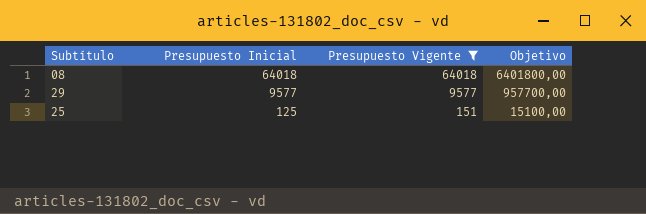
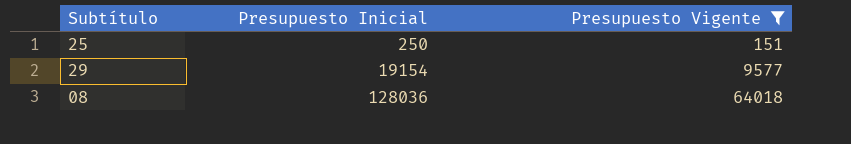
row order: Presupuesto Inicial descending -> Presupuesto Inicial ascending
column Objetivo | formula: [Presupuesto Vigente] * 100 -> none
25 | Presupuesto Inicial: 125 -> 250
29 | Presupuesto Inicial: 9577 -> 19154
08 | Presupuesto Inicial: 64018 -> 128036

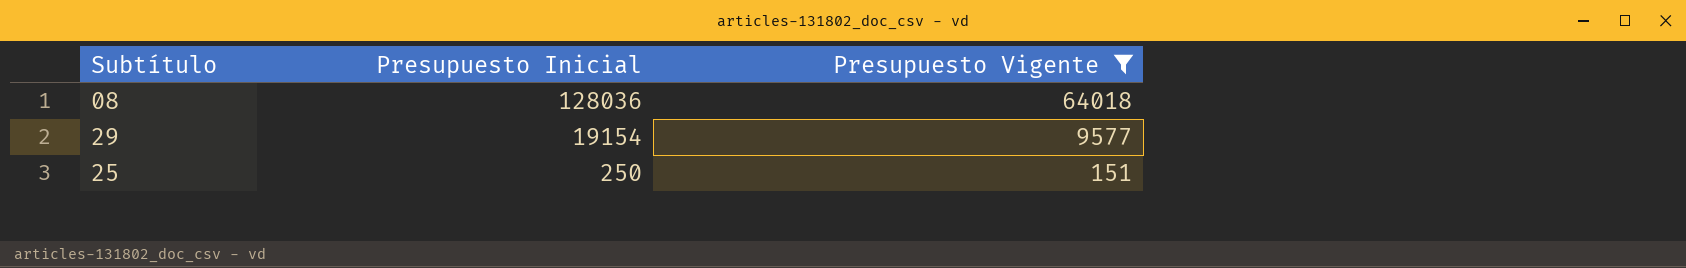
row order: Presupuesto Inicial ascending -> Presupuesto Inicial descending

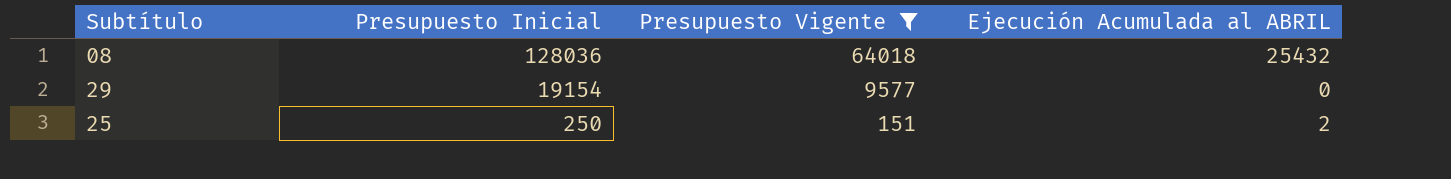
column Ejecución Acumulada al ABRIL | position: none -> 4

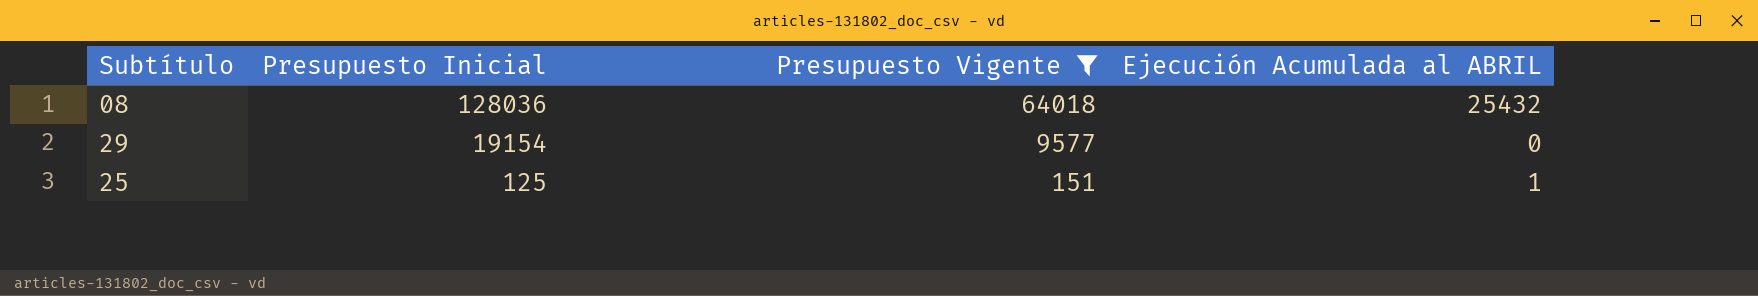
25 | Presupuesto Inicial: 250 -> 125
25 | Ejecución Acumulada al ABRIL: 2 -> 1

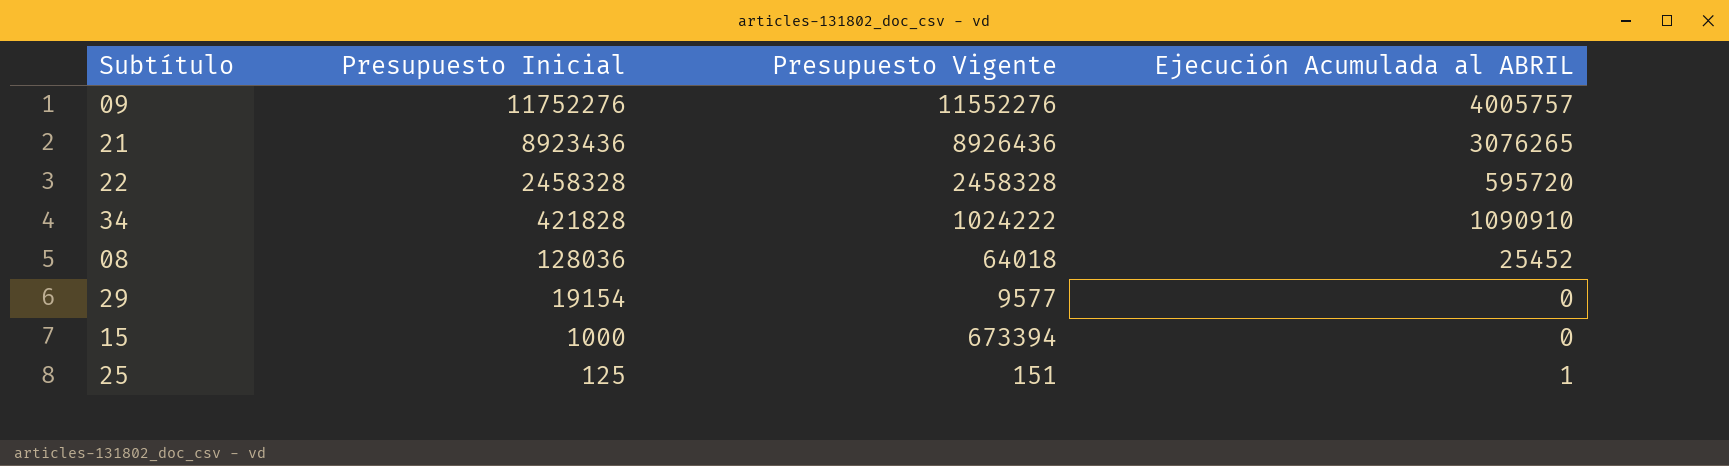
filter: Presupuesto Vigente <= 64018 -> none
08 | Ejecución Acumulada al ABRIL: 25432 -> 25452

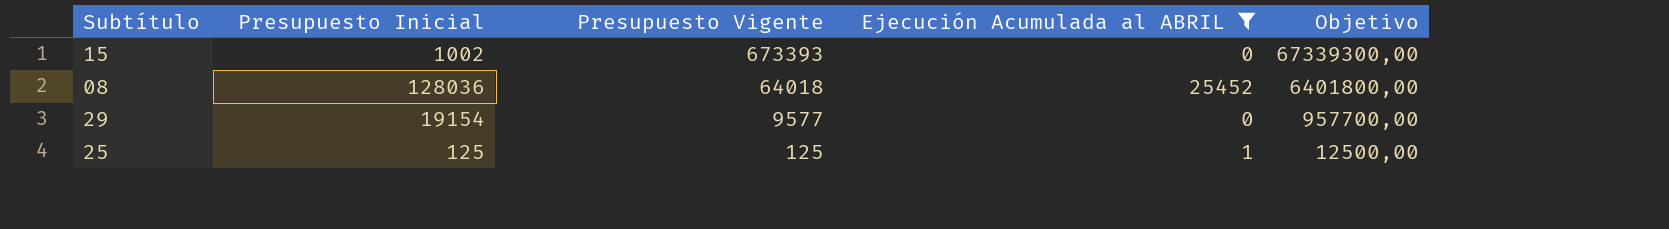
filter: none -> Ejecución Acumulada al ABRIL <= 25452
row order: Presupuesto Inicial descending -> Presupuesto Vigente descending
column Objetivo | formula: none -> [Presupuesto Vigente] * 100
15 | Presupuesto Inicial: 1000 -> 1002
15 | Presupuesto Vigente: 673394 -> 673393
25 | Presupuesto Vigente: 151 -> 125

